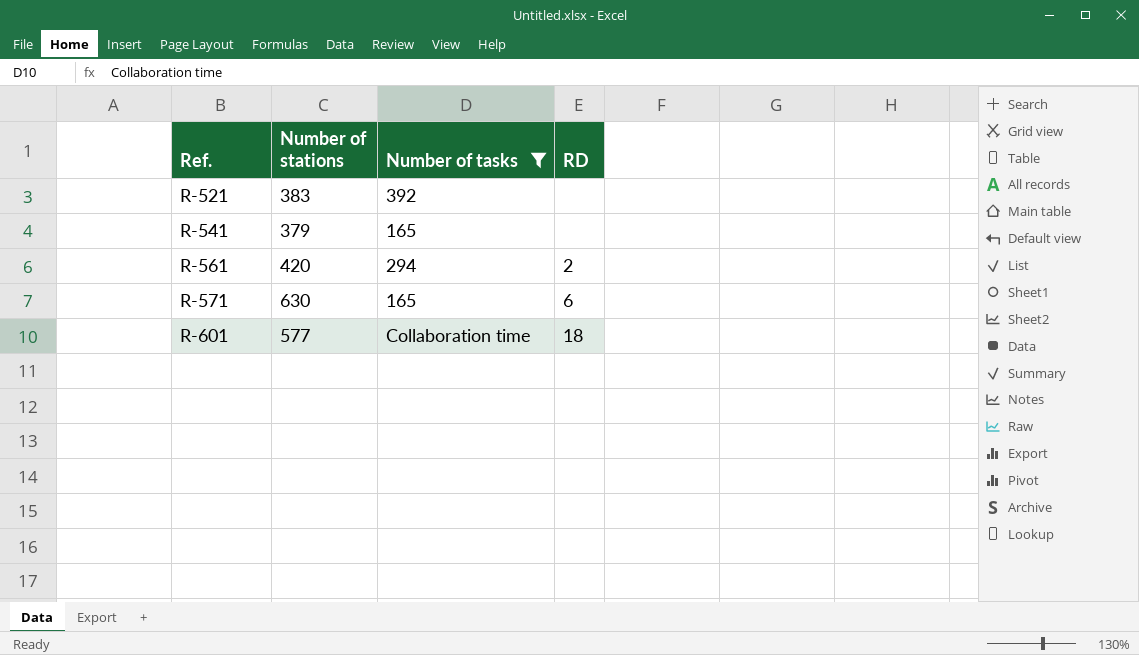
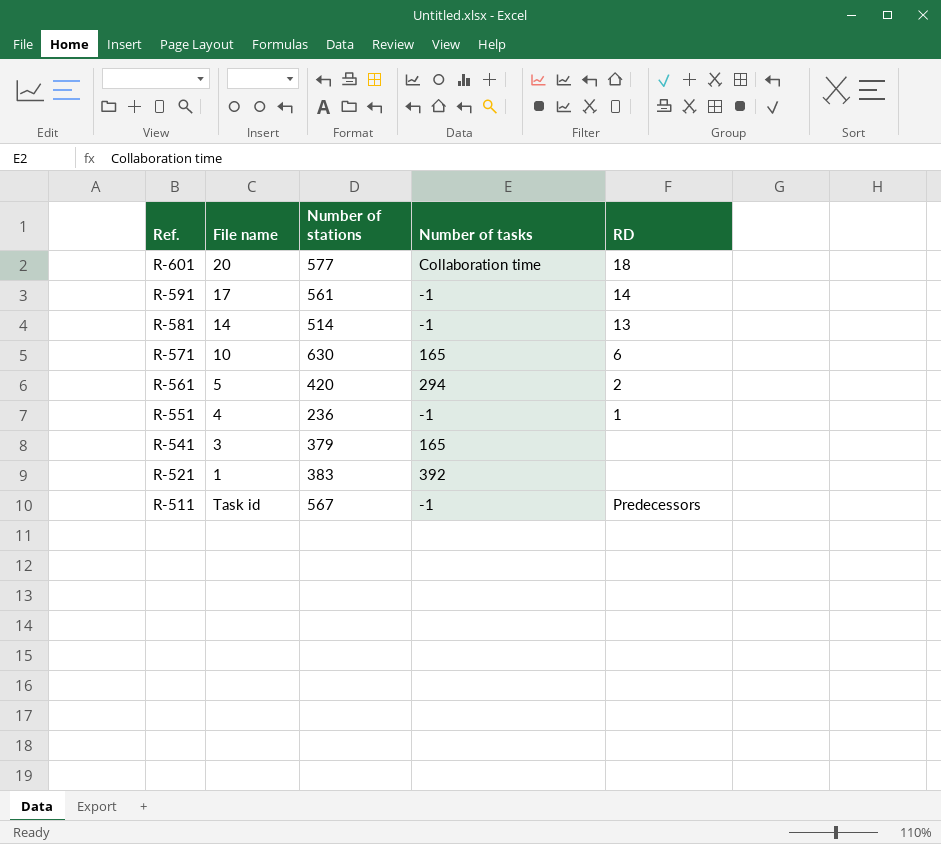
filter: Number of tasks != -1 -> none
row order: Ref. ascending -> Ref. descending
column File name | position: none -> 2

